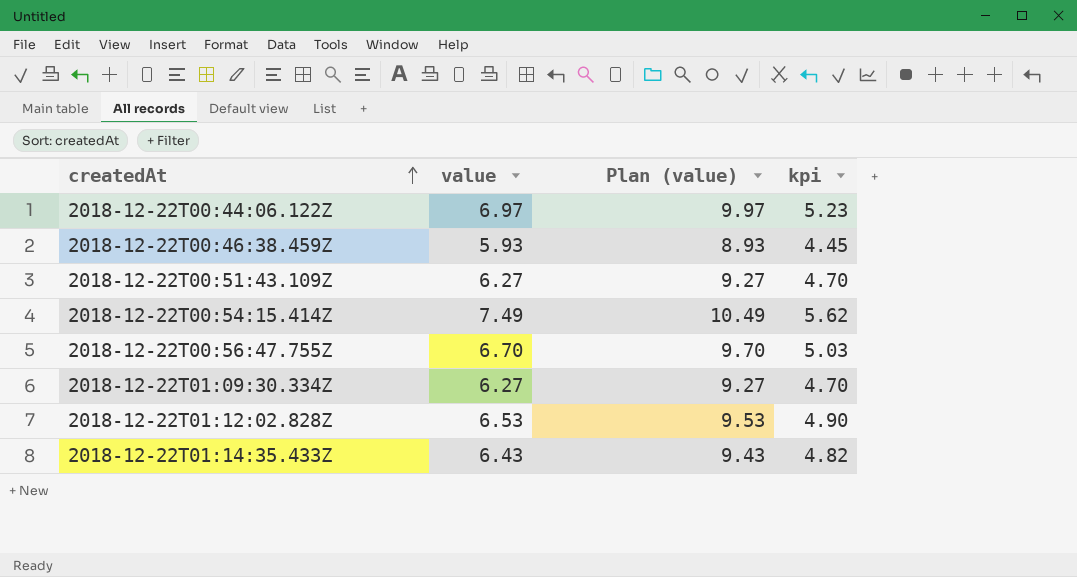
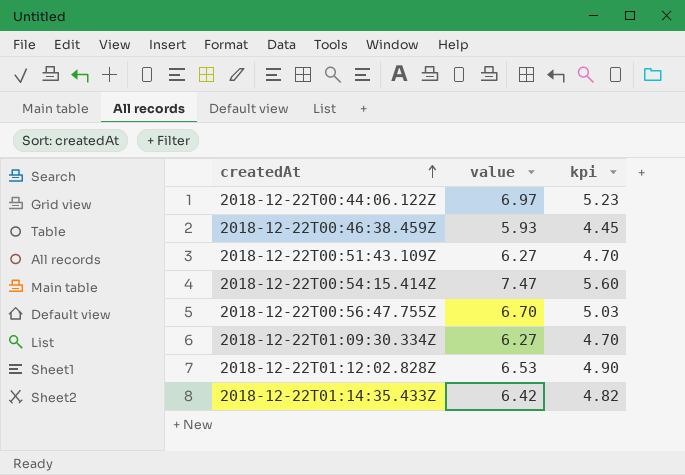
column Plan (value) | formula: [value] + 3 -> none
2018-12-22T00:54:15.414Z | value: 7.49 -> 7.47
2018-12-22T00:54:15.414Z | kpi: 5.62 -> 5.60
2018-12-22T01:14:35.433Z | value: 6.43 -> 6.42

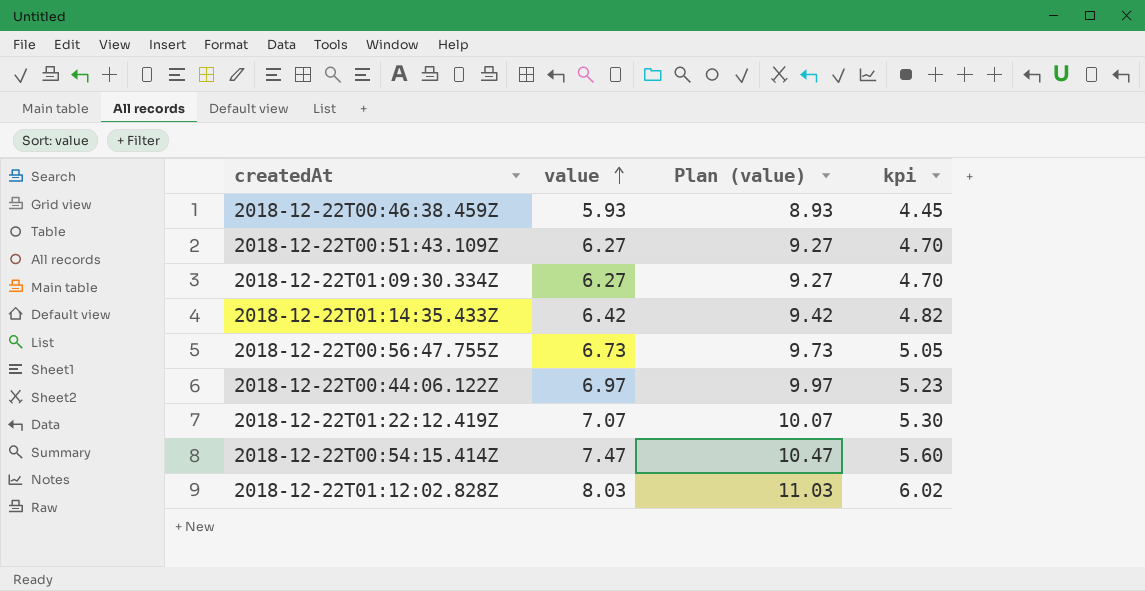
row order: createdAt ascending -> value ascending
column Plan (value) | formula: none -> [value] + 3
2018-12-22T00:56:47.755Z | value: 6.70 -> 6.73
2018-12-22T00:56:47.755Z | kpi: 5.03 -> 5.05
row 2018-12-22T01:22:12.419Z: none -> 7.07 | 10.07 | 5.30
2018-12-22T01:12:02.828Z | value: 6.53 -> 8.03
2018-12-22T01:12:02.828Z | kpi: 4.90 -> 6.02

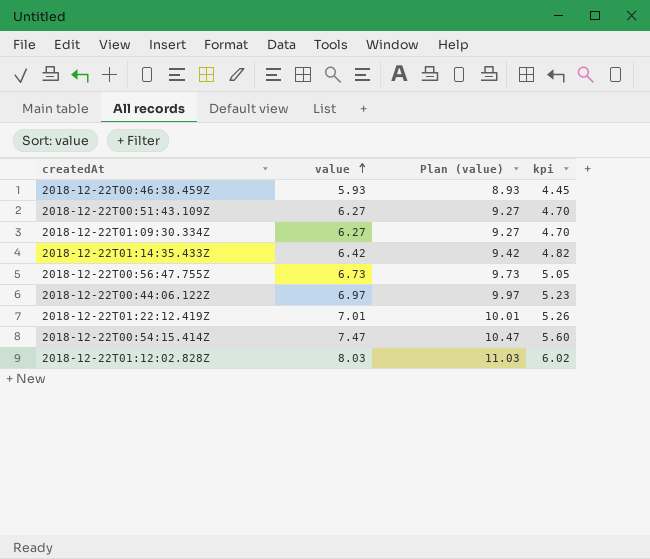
2018-12-22T01:22:12.419Z | value: 7.07 -> 7.01
2018-12-22T01:22:12.419Z | Plan (value): 10.07 -> 10.01
2018-12-22T01:22:12.419Z | kpi: 5.30 -> 5.26

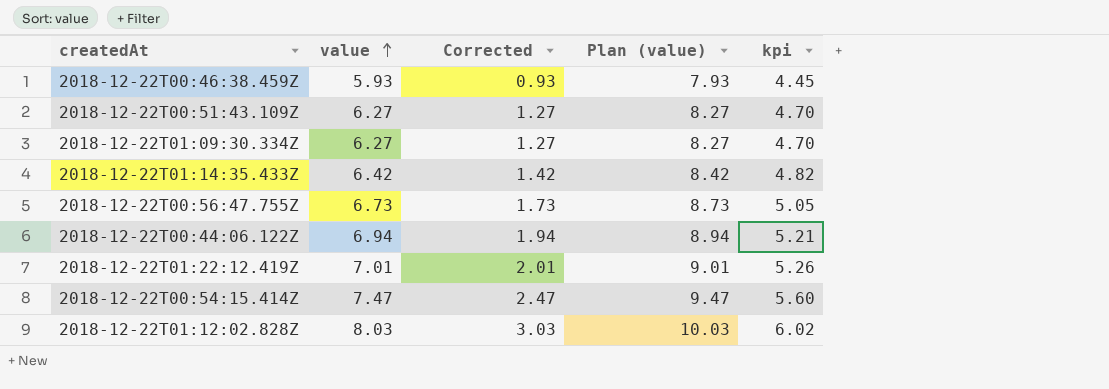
column Corrected | formula: none -> [value] - 5
column Plan (value) | formula: [value] + 3 -> [value] + 2
2018-12-22T00:44:06.122Z | value: 6.97 -> 6.94
2018-12-22T00:44:06.122Z | kpi: 5.23 -> 5.21

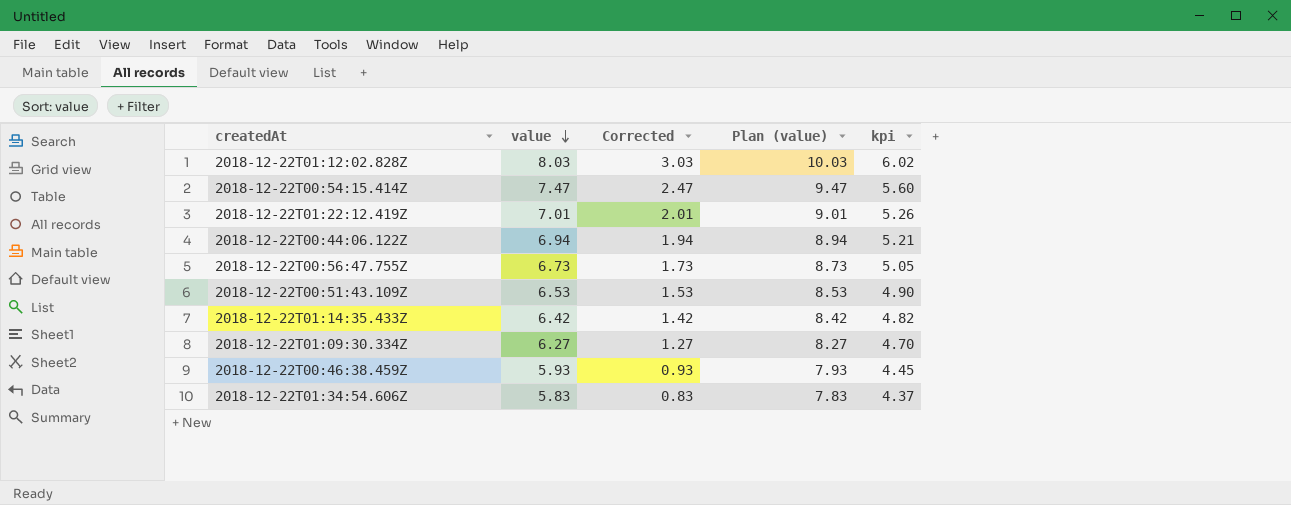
row order: value ascending -> value descending
2018-12-22T00:51:43.109Z | value: 6.27 -> 6.53
2018-12-22T00:51:43.109Z | Corrected: 1.27 -> 1.53
2018-12-22T00:51:43.109Z | Plan (value): 8.27 -> 8.53
2018-12-22T00:51:43.109Z | kpi: 4.70 -> 4.90
row 2018-12-22T01:34:54.606Z: none -> 5.83 | 0.83 | 7.83 | 4.37

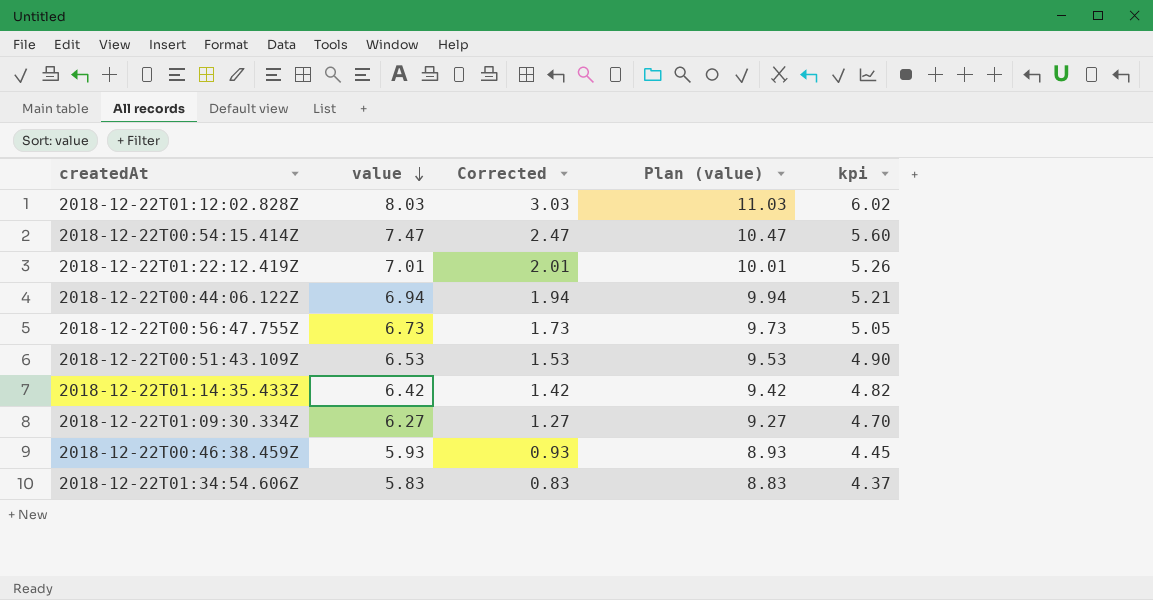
column Plan (value) | formula: [value] + 2 -> [value] + 3

